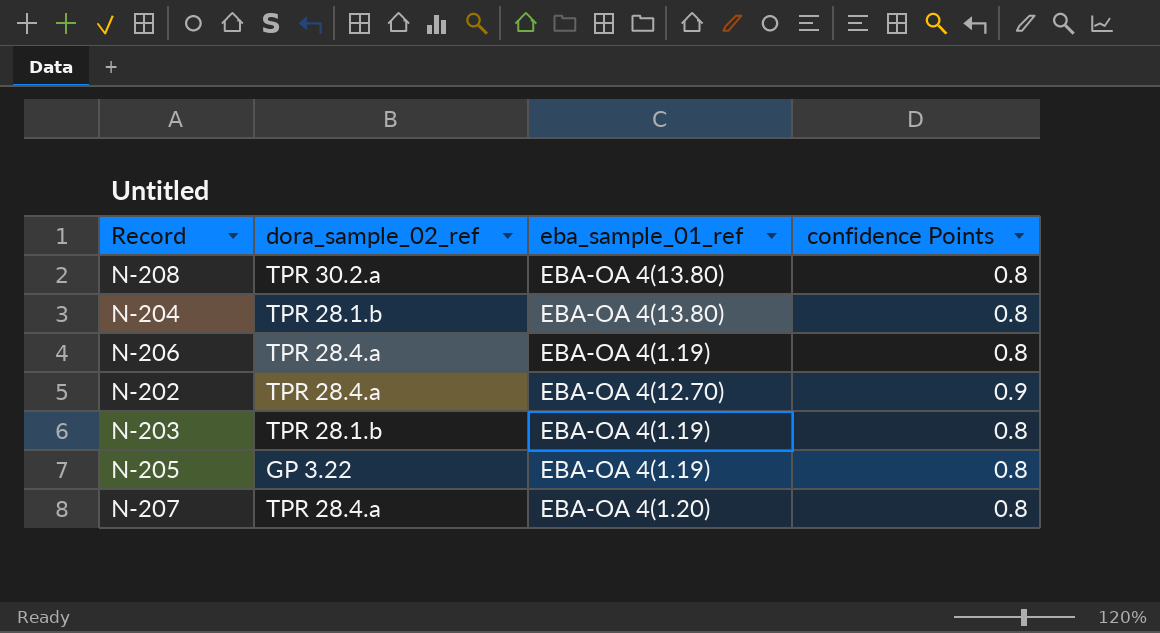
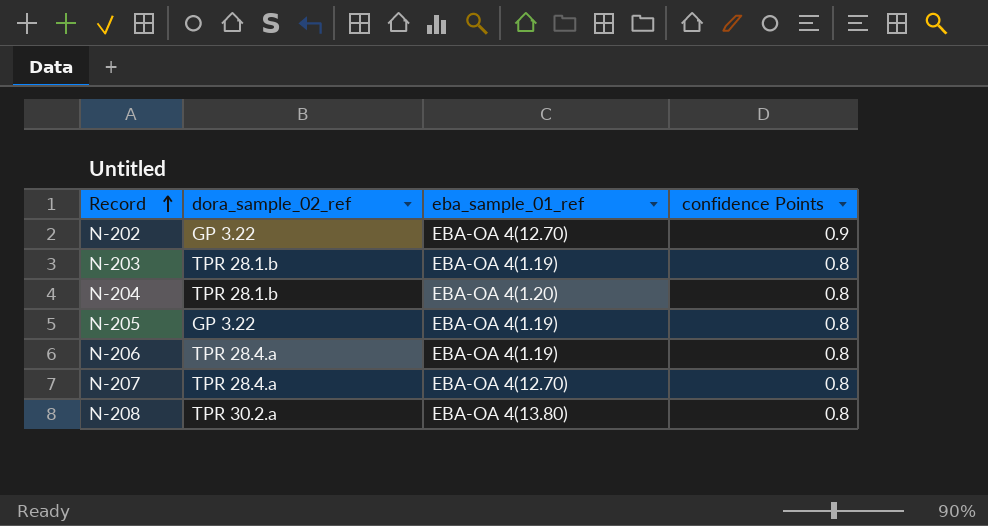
row order: none -> Record ascending
N-202 | dora_sample_02_ref: TPR 28.4.a -> GP 3.22
N-204 | eba_sample_01_ref: EBA-OA 4(13.80) -> EBA-OA 4(1.20)
N-207 | eba_sample_01_ref: EBA-OA 4(1.20) -> EBA-OA 4(12.70)

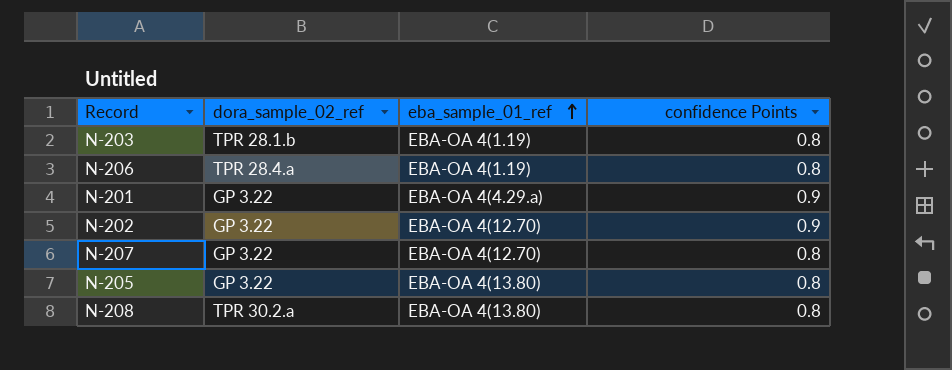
row order: Record ascending -> eba_sample_01_ref ascending
row N-204: TPR 28.1.b | EBA-OA 4(1.20) | 0.8 -> none
row N-201: none -> GP 3.22 | EBA-OA 4(4.29.a) | 0.9
N-207 | dora_sample_02_ref: TPR 28.4.a -> GP 3.22
N-205 | eba_sample_01_ref: EBA-OA 4(1.19) -> EBA-OA 4(13.80)

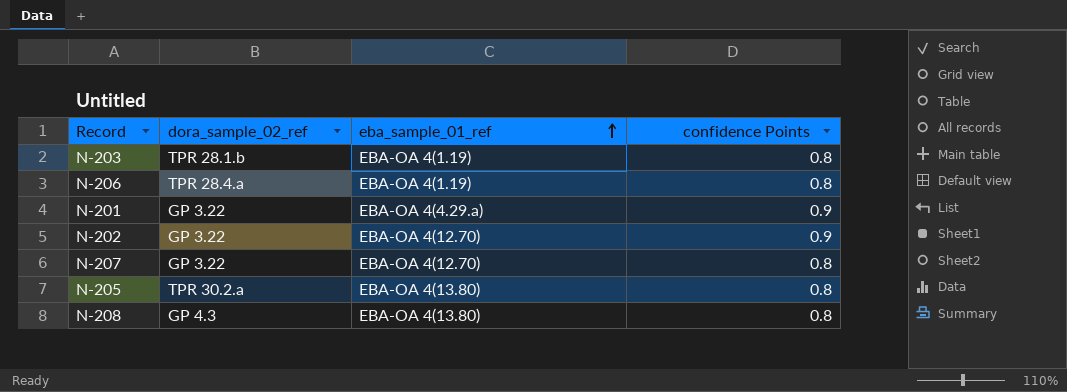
N-205 | dora_sample_02_ref: GP 3.22 -> TPR 30.2.a
N-208 | dora_sample_02_ref: TPR 30.2.a -> GP 4.3

